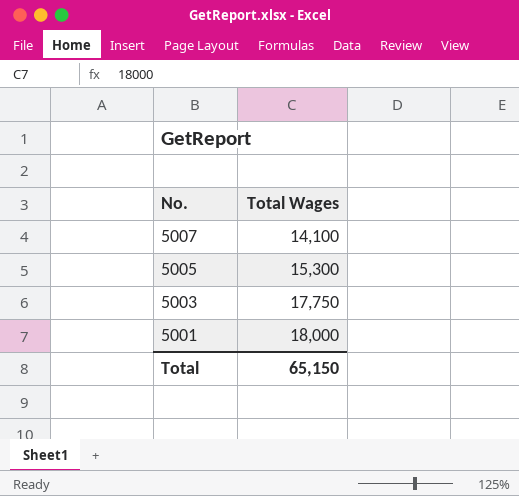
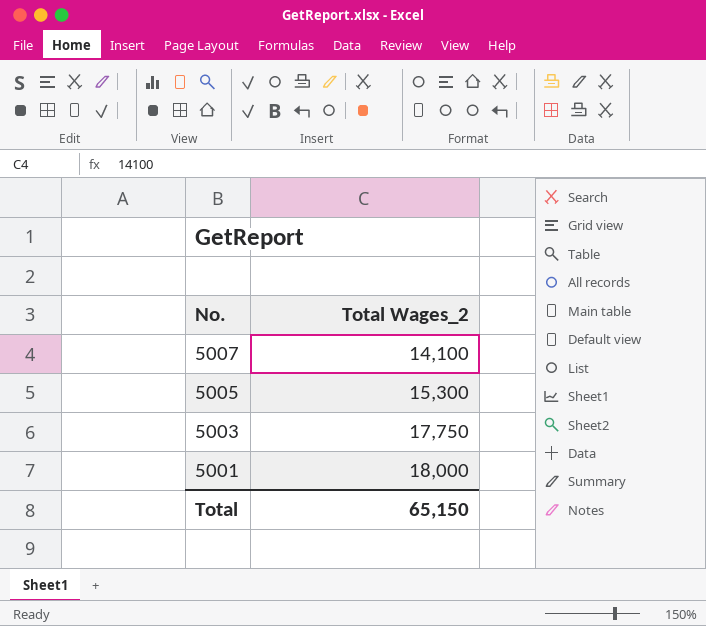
column name: Total Wages -> Total Wages_2

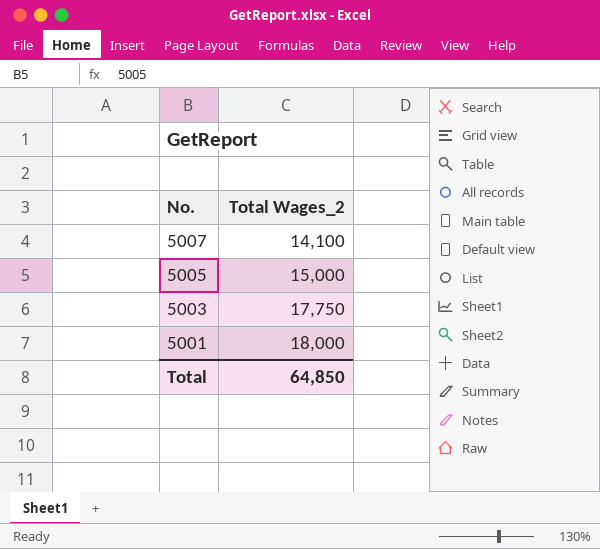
5005 | Total Wages_2: 15,300 -> 15,000
Total | Total Wages_2: 65,150 -> 64,850

